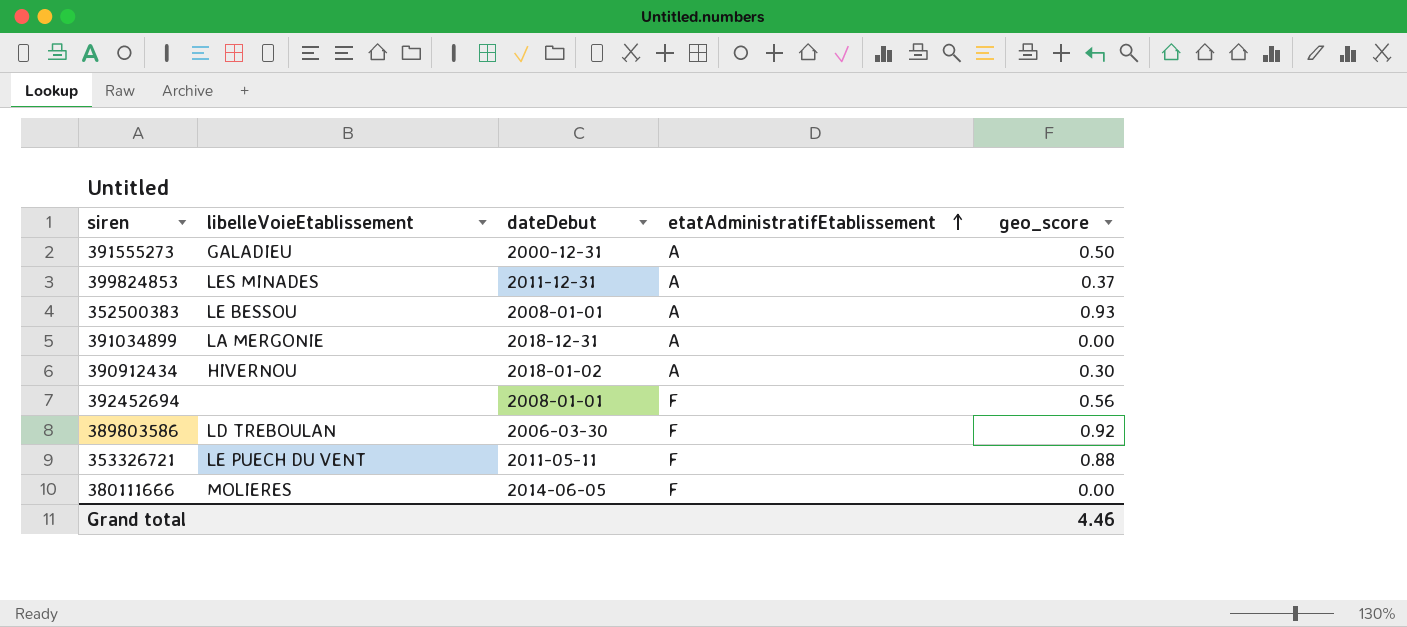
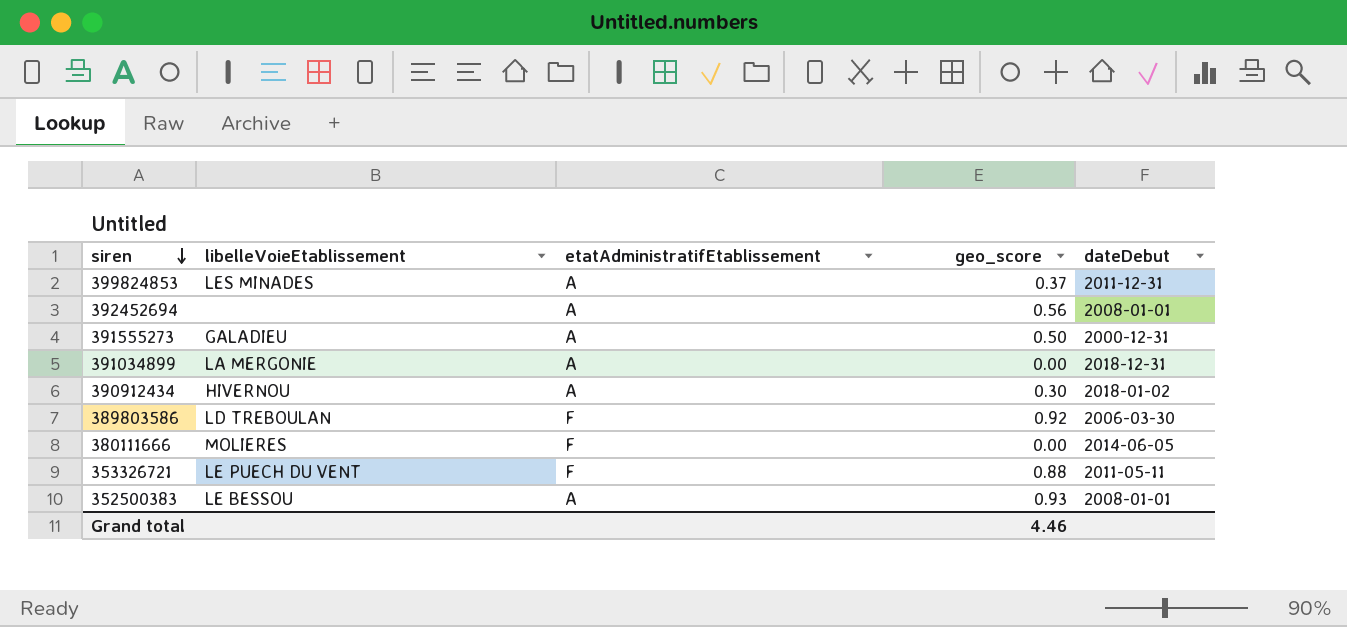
row order: etatAdministratifEtablissement ascending -> siren descending
column dateDebut | position: 3 -> 5
392452694 | etatAdministratifEtablissement: F -> A

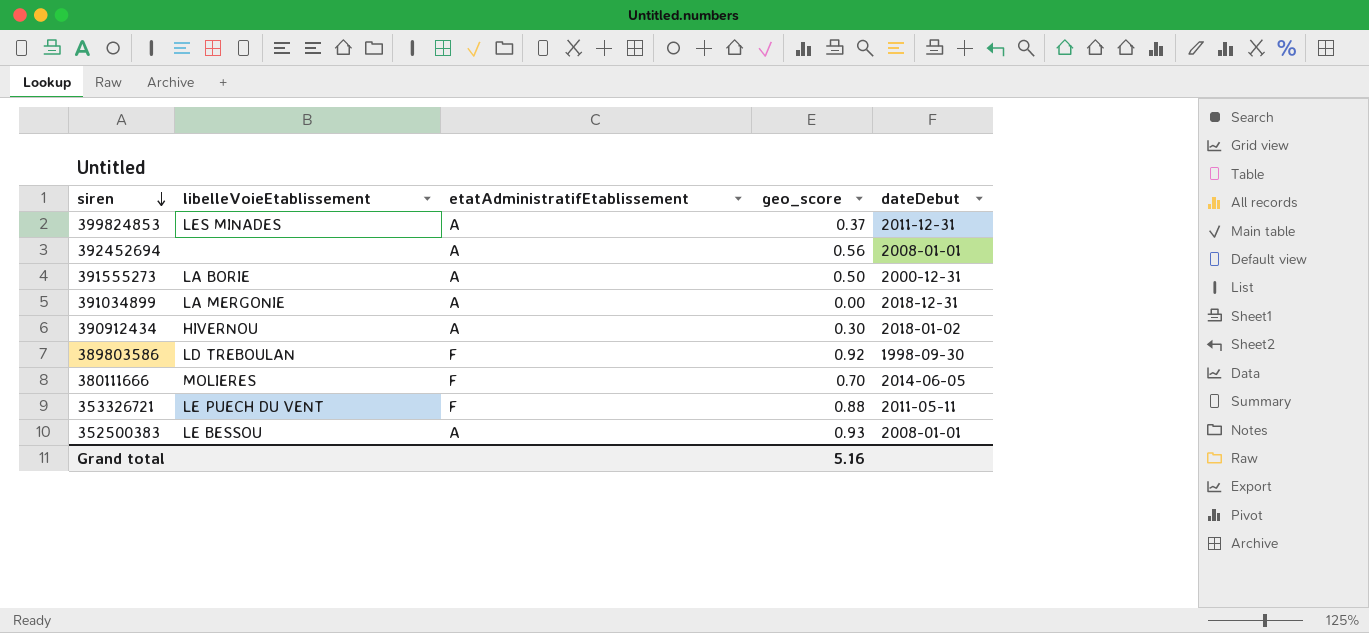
391555273 | libelleVoieEtablissement: GALADIEU -> LA BORIE
389803586 | dateDebut: 2006-03-30 -> 1998-09-30
380111666 | geo_score: 0.00 -> 0.70
Grand total | geo_score: 4.46 -> 5.16

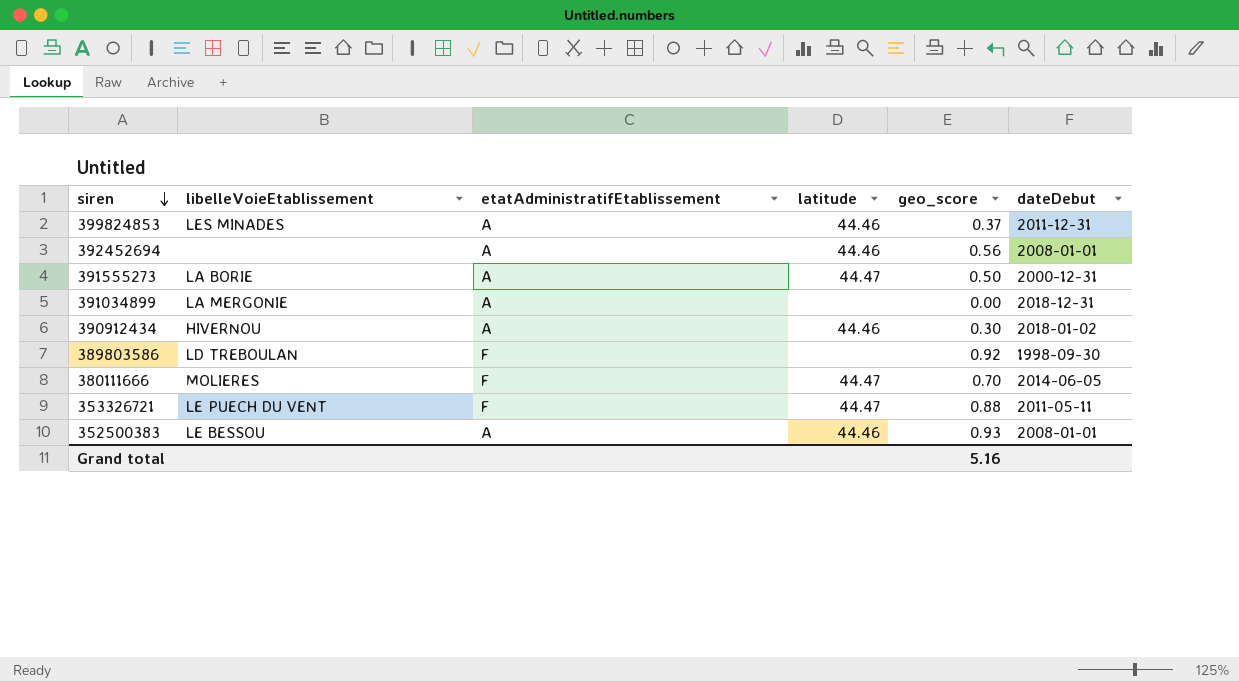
column latitude | position: none -> 4

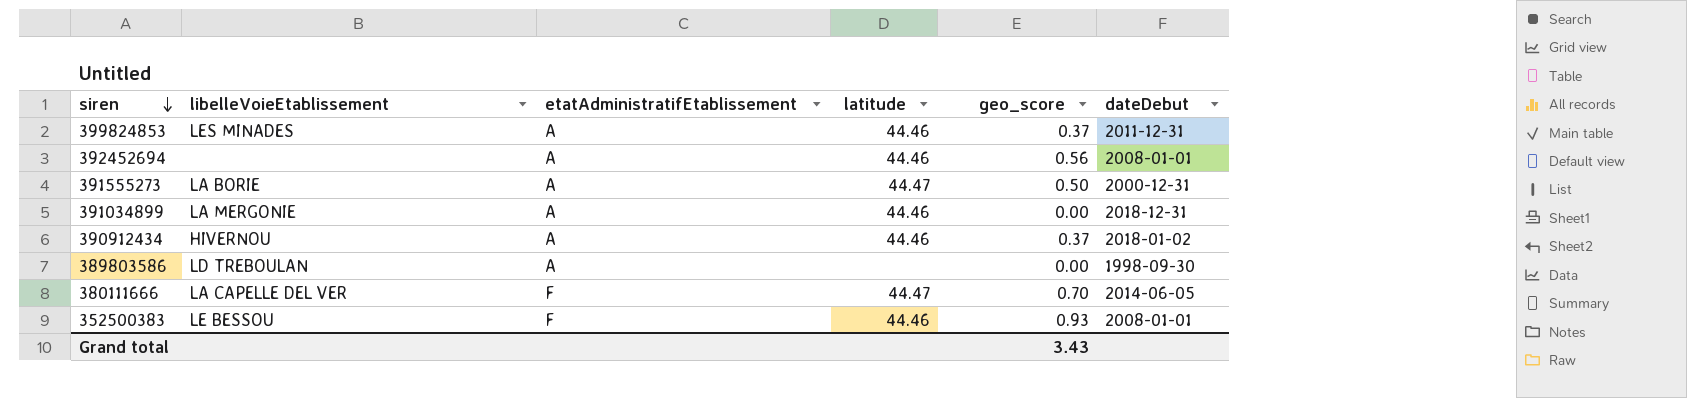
row 353326721: LE PUECH DU VENT | F | 44.47 | 0.88 | 2011-05-11 -> none
391034899 | latitude: none -> 44.46
390912434 | geo_score: 0.30 -> 0.37
389803586 | etatAdministratifEtablissement: F -> A
389803586 | geo_score: 0.92 -> 0.00
380111666 | libelleVoieEtablissement: MOLIERES -> LA CAPELLE DEL VER
352500383 | etatAdministratifEtablissement: A -> F
Grand total | geo_score: 5.16 -> 3.43

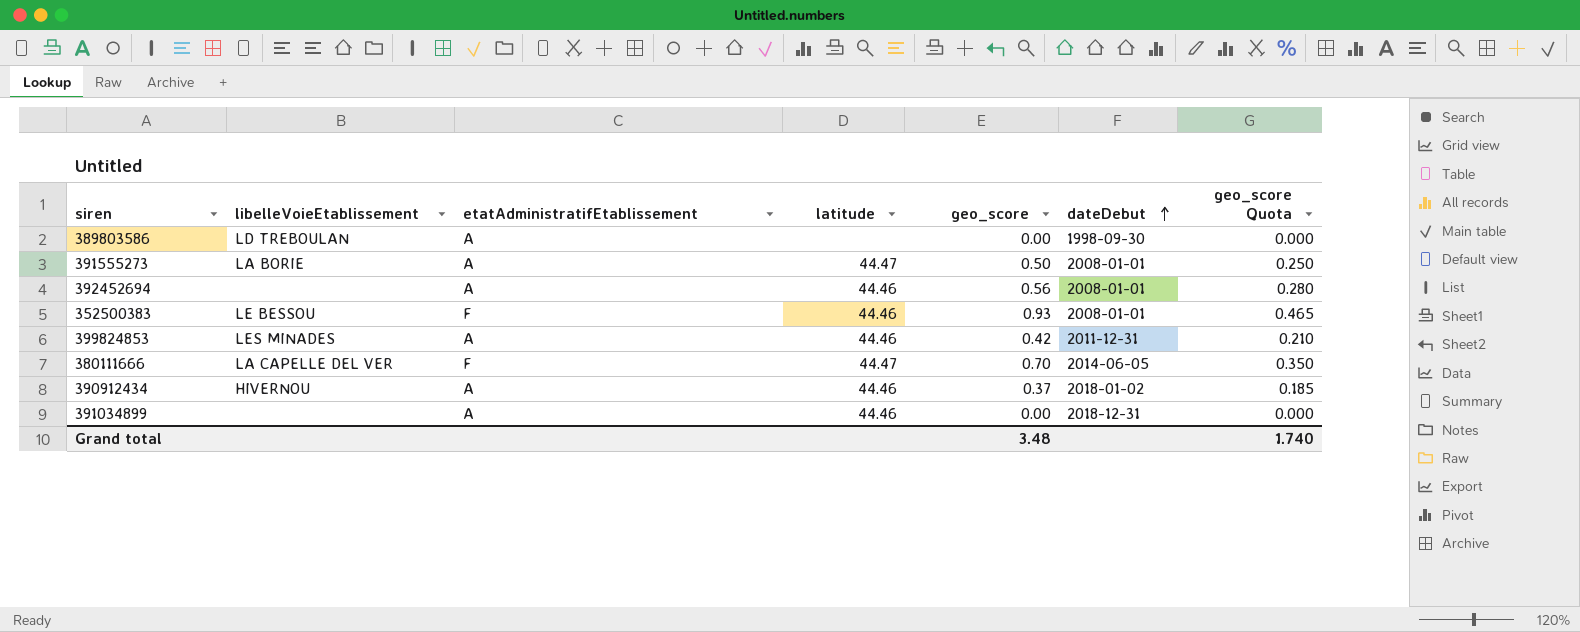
row order: siren descending -> dateDebut ascending
column geo_score Quota | formula: none -> [geo_score] * 0.5
391555273 | dateDebut: 2000-12-31 -> 2008-01-01
399824853 | geo_score: 0.37 -> 0.42
391034899 | libelleVoieEtablissement: LA MERGONIE -> none
Grand total | geo_score: 3.43 -> 3.48

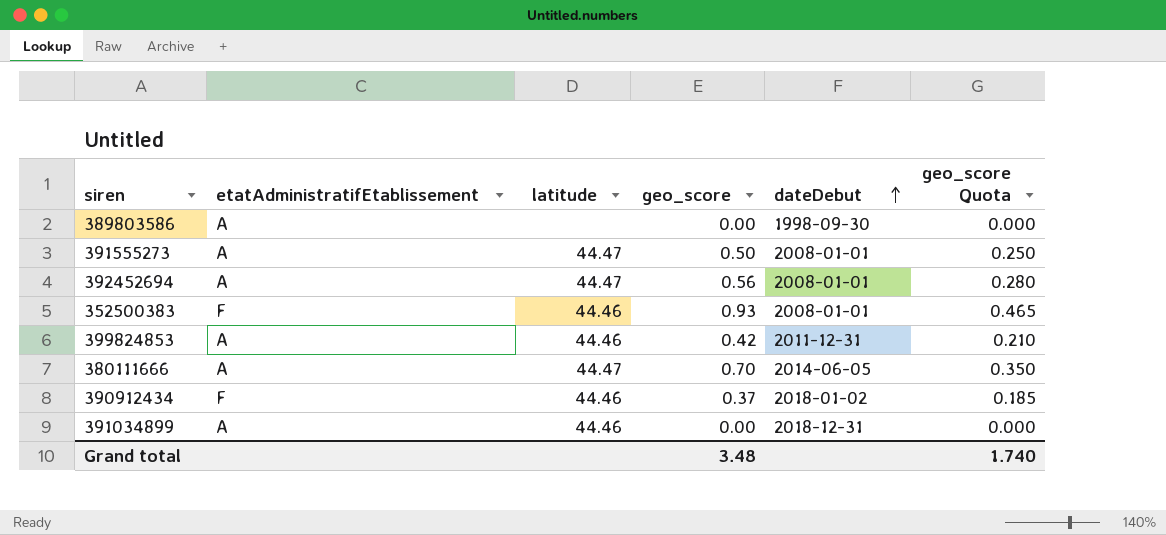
column libelleVoieEtablissement | position: 2 -> none
392452694 | latitude: 44.46 -> 44.47
380111666 | etatAdministratifEtablissement: F -> A
390912434 | etatAdministratifEtablissement: A -> F

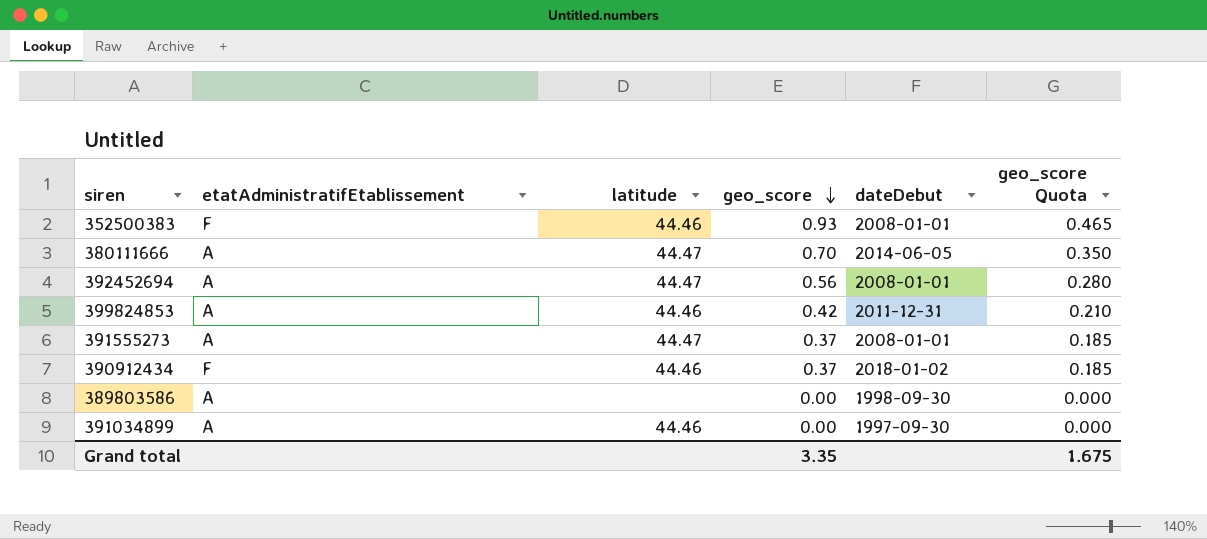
row order: dateDebut ascending -> geo_score descending
391555273 | geo_score: 0.50 -> 0.37
391555273 | geo_score Quota: 0.250 -> 0.185
391034899 | dateDebut: 2018-12-31 -> 1997-09-30
Grand total | geo_score: 3.48 -> 3.35
Grand total | geo_score Quota: 1.740 -> 1.675

